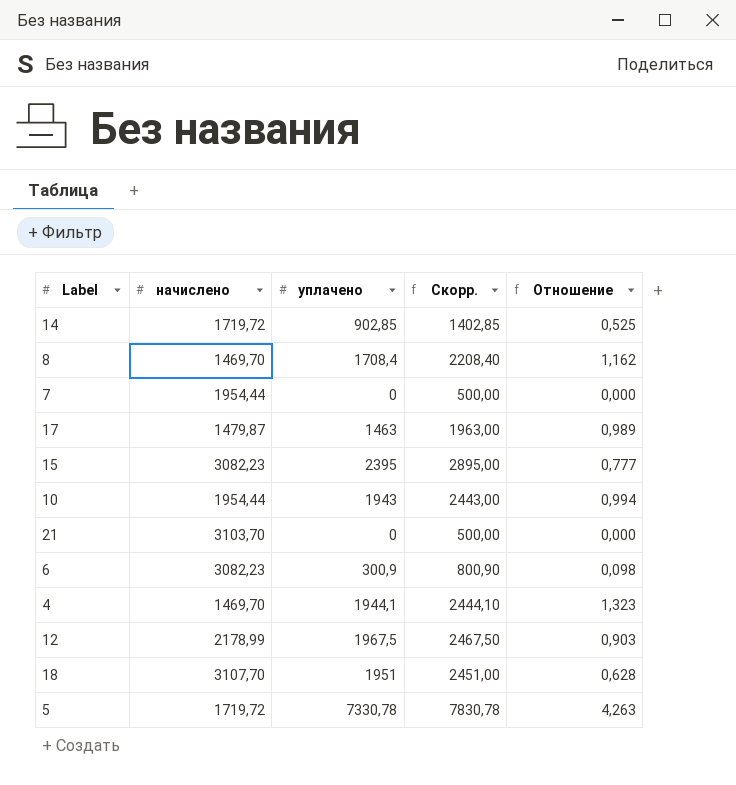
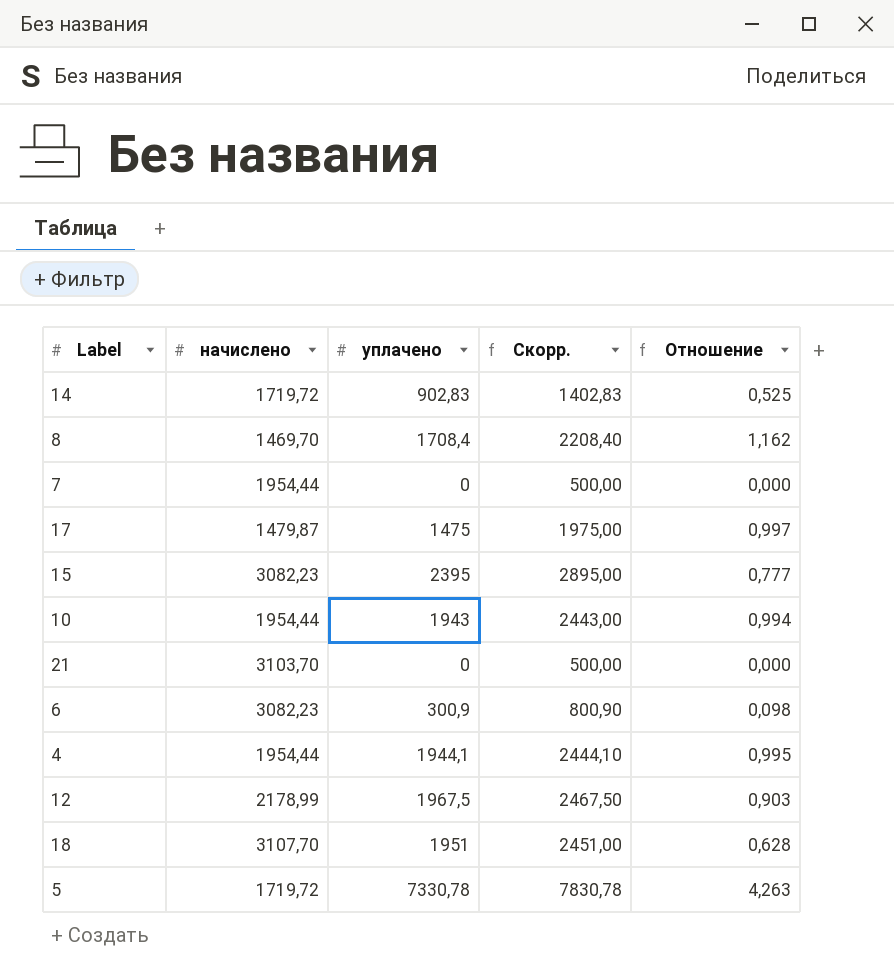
14 | уплачено: 902,85 -> 902,83
14 | Скорр.: 1402,85 -> 1402,83
17 | уплачено: 1463 -> 1475
17 | Скорр.: 1963,00 -> 1975,00
17 | Отношение: 0,989 -> 0,997
4 | начислено: 1469,70 -> 1954,44
4 | Отношение: 1,323 -> 0,995

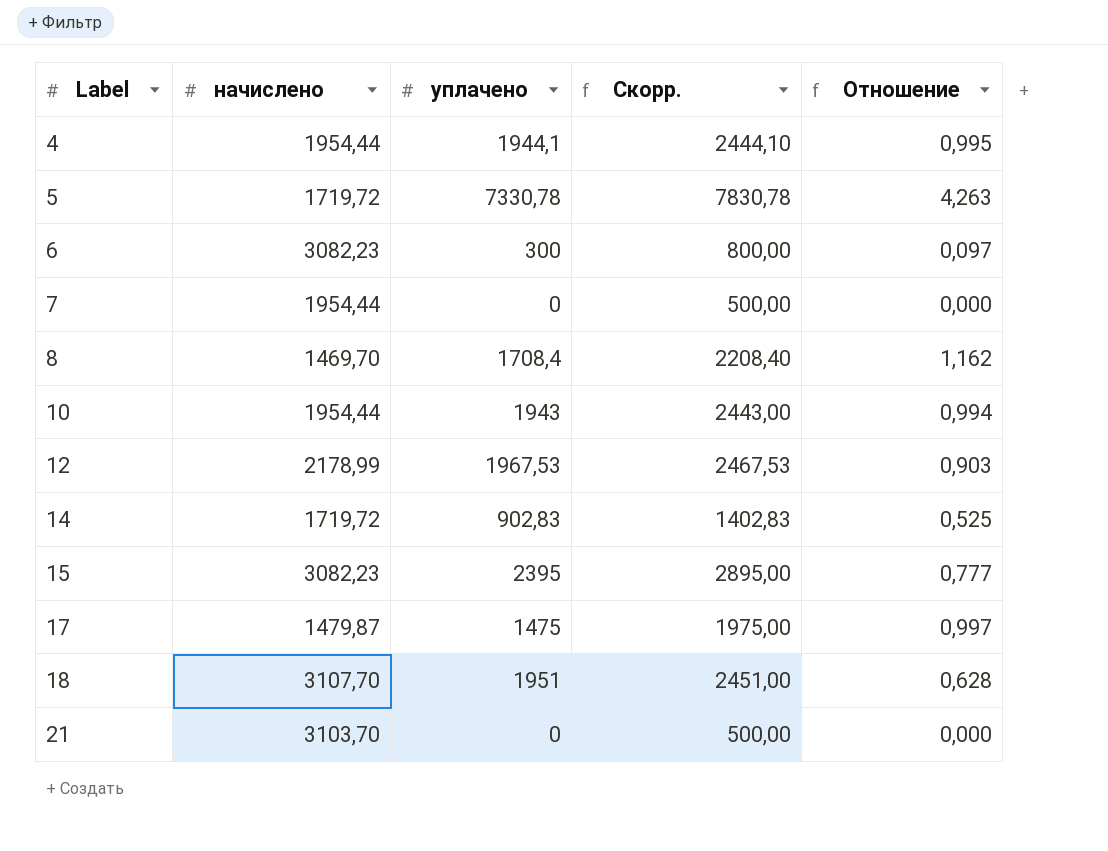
row order: none -> Label ascending
6 | уплачено: 300,9 -> 300
6 | Скорр.: 800,90 -> 800,00
6 | Отношение: 0,098 -> 0,097
12 | уплачено: 1967,5 -> 1967,53
12 | Скорр.: 2467,50 -> 2467,53

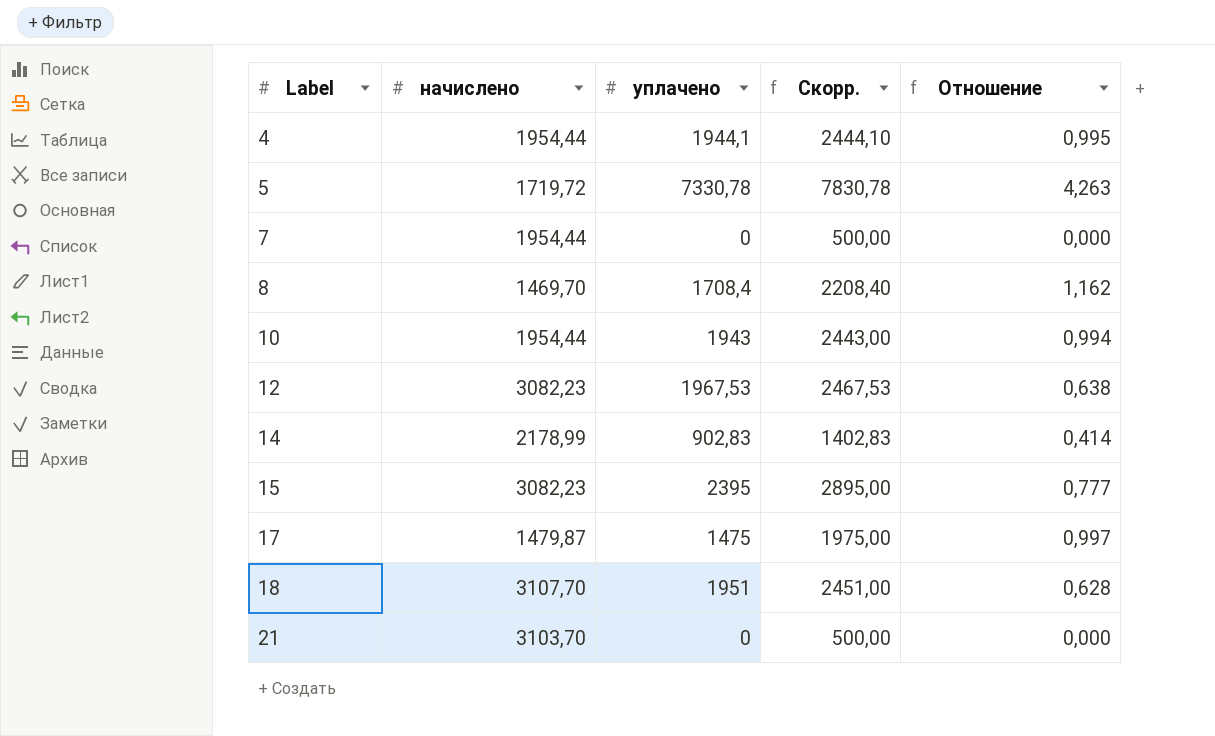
row 6: 3082,23 | 300 | 800,00 | 0,097 -> none
12 | начислено: 2178,99 -> 3082,23
12 | Отношение: 0,903 -> 0,638
14 | начислено: 1719,72 -> 2178,99
14 | Отношение: 0,525 -> 0,414

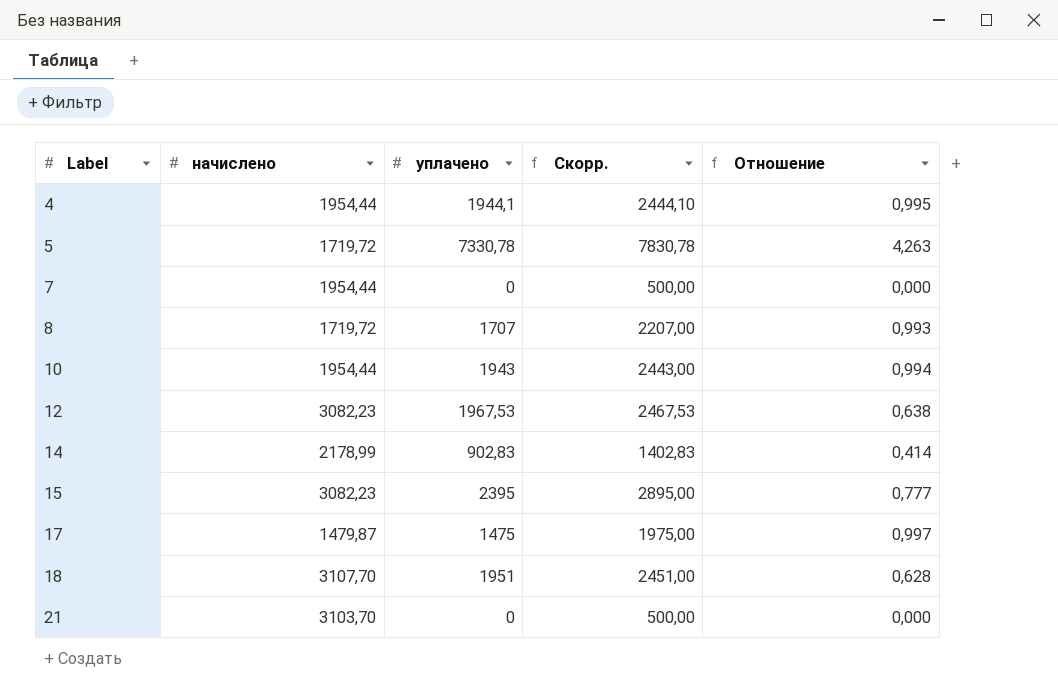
8 | начислено: 1469,70 -> 1719,72
8 | уплачено: 1708,4 -> 1707
8 | Скорр.: 2208,40 -> 2207,00
8 | Отношение: 1,162 -> 0,993

